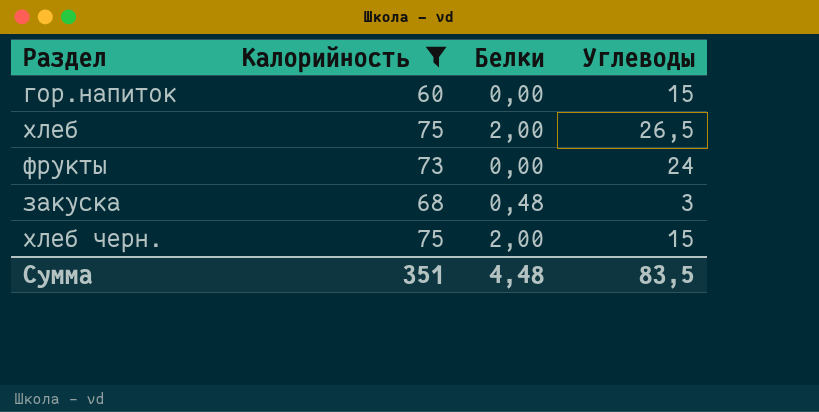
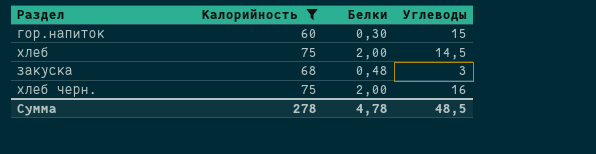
row фрукты: 73 | 0,00 | 24 -> none
гор.напиток | Белки: 0,00 -> 0,30
хлеб | Углеводы: 26,5 -> 14,5
хлеб черн. | Углеводы: 15 -> 16
Сумма | Калорийность: 351 -> 278
Сумма | Белки: 4,48 -> 4,78
Сумма | Углеводы: 83,5 -> 48,5

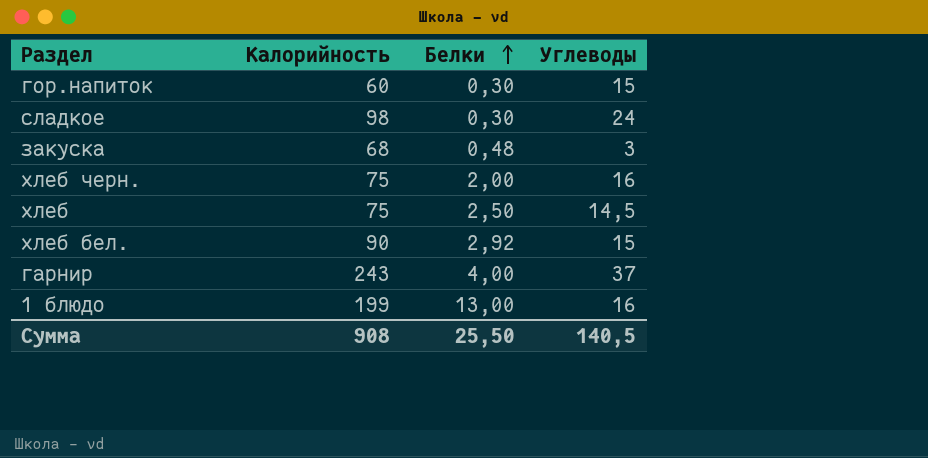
filter: Калорийность <= 75 -> none
row order: none -> Белки ascending
хлеб | Белки: 2,00 -> 2,50
Сумма | Калорийность: 278 -> 908
Сумма | Белки: 4,78 -> 25,50
Сумма | Углеводы: 48,5 -> 140,5

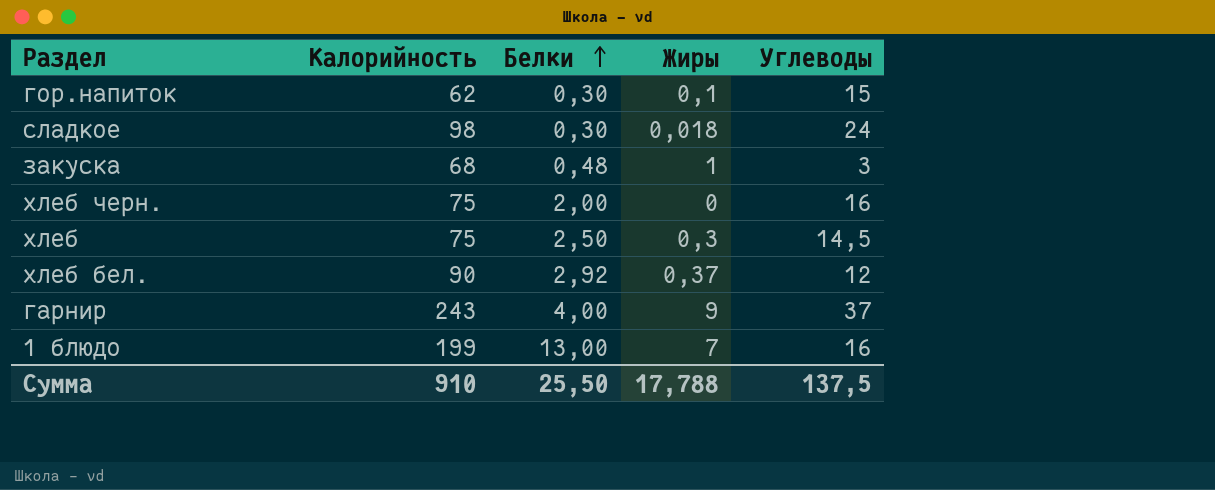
column Жиры | position: none -> 4
гор.напиток | Калорийность: 60 -> 62
хлеб бел. | Углеводы: 15 -> 12
Сумма | Калорийность: 908 -> 910
Сумма | Углеводы: 140,5 -> 137,5

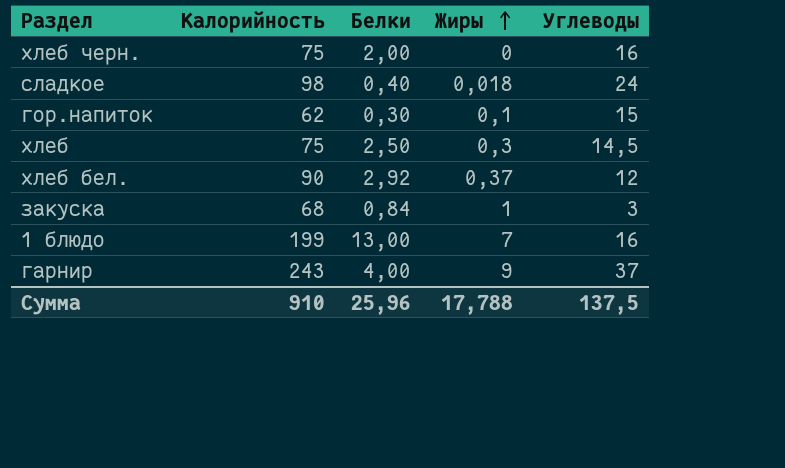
row order: Белки ascending -> Жиры ascending
сладкое | Белки: 0,30 -> 0,40
закуска | Белки: 0,48 -> 0,84
Сумма | Белки: 25,50 -> 25,96

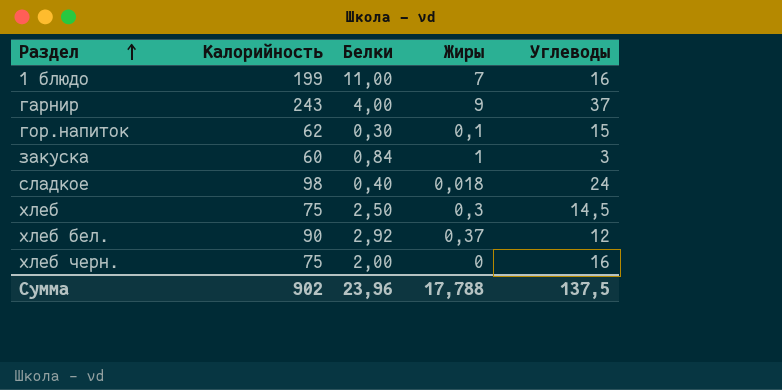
row order: Жиры ascending -> Раздел ascending
1 блюдо | Белки: 13,00 -> 11,00
закуска | Калорийность: 68 -> 60
Сумма | Калорийность: 910 -> 902
Сумма | Белки: 25,96 -> 23,96

